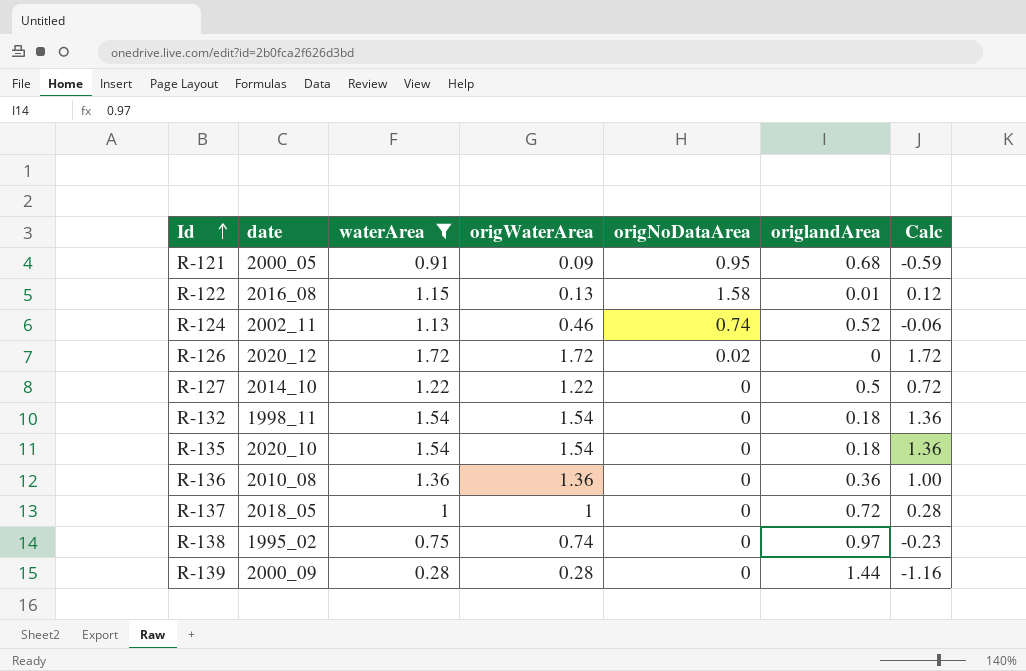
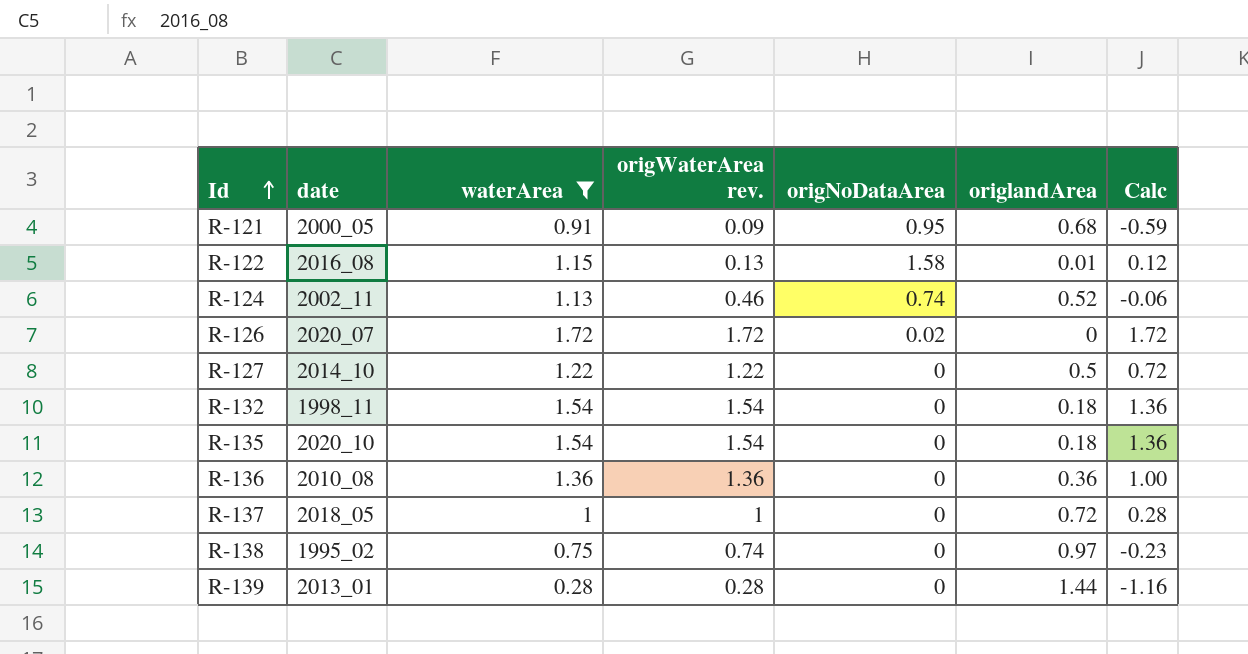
column name: origWaterArea -> origWaterArea rev.
R-126 | date: 2020_12 -> 2020_07
R-139 | date: 2000_09 -> 2013_01

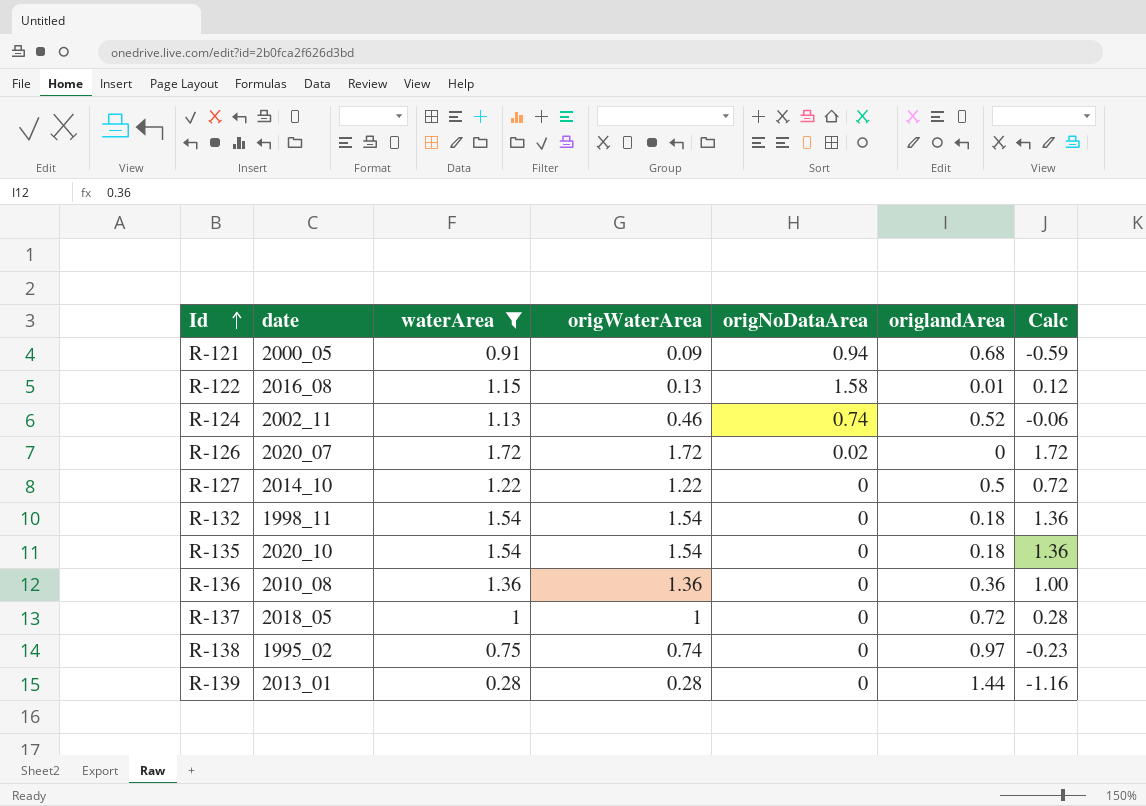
column name: origWaterArea rev. -> origWaterArea
R-121 | origNoDataArea: 0.95 -> 0.94

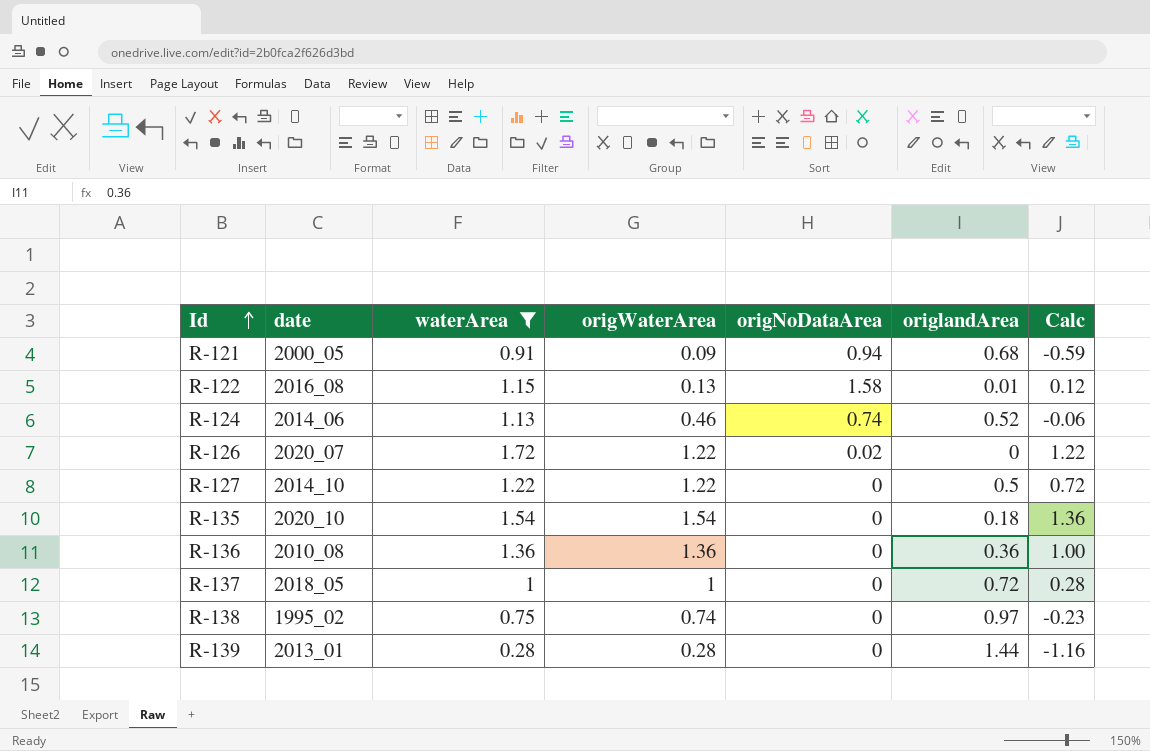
row R-132: 1998_11 | 1.54 | 1.54 | 0 | 0.18 | 1.36 -> none
R-124 | date: 2002_11 -> 2014_06
R-126 | origWaterArea: 1.72 -> 1.22
R-126 | Calc: 1.72 -> 1.22

